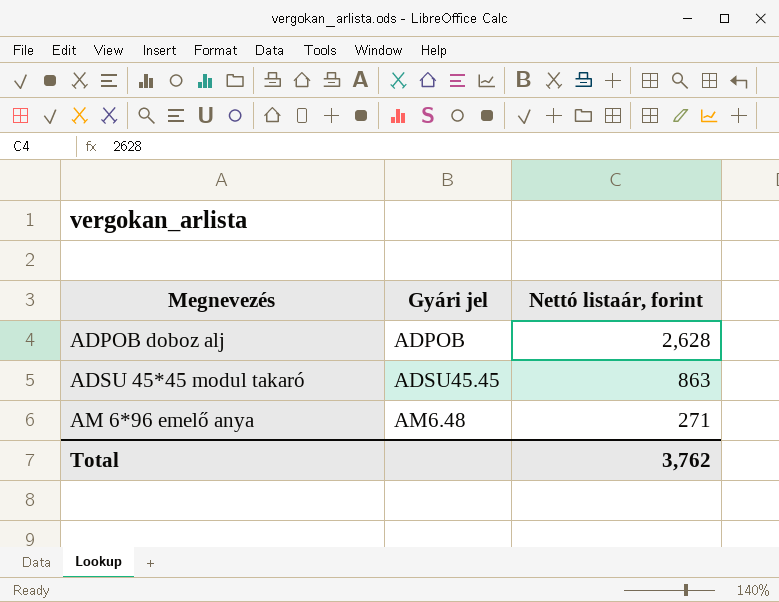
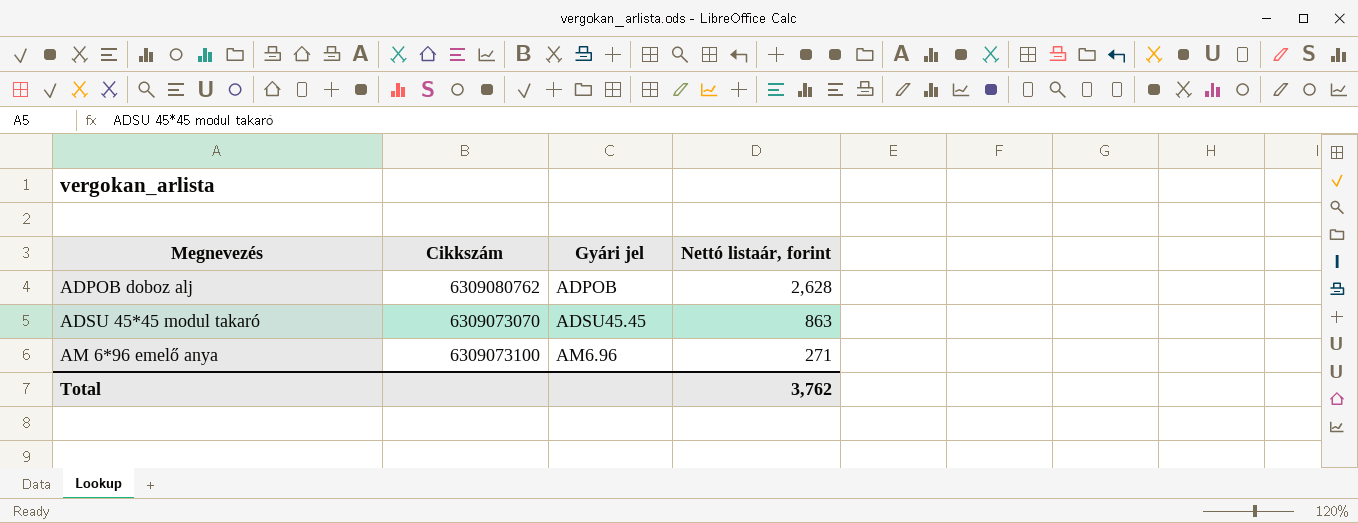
column Cikkszám | position: none -> 2
AM 6*96 emelő anya | Gyári jel: AM6.48 -> AM6.96

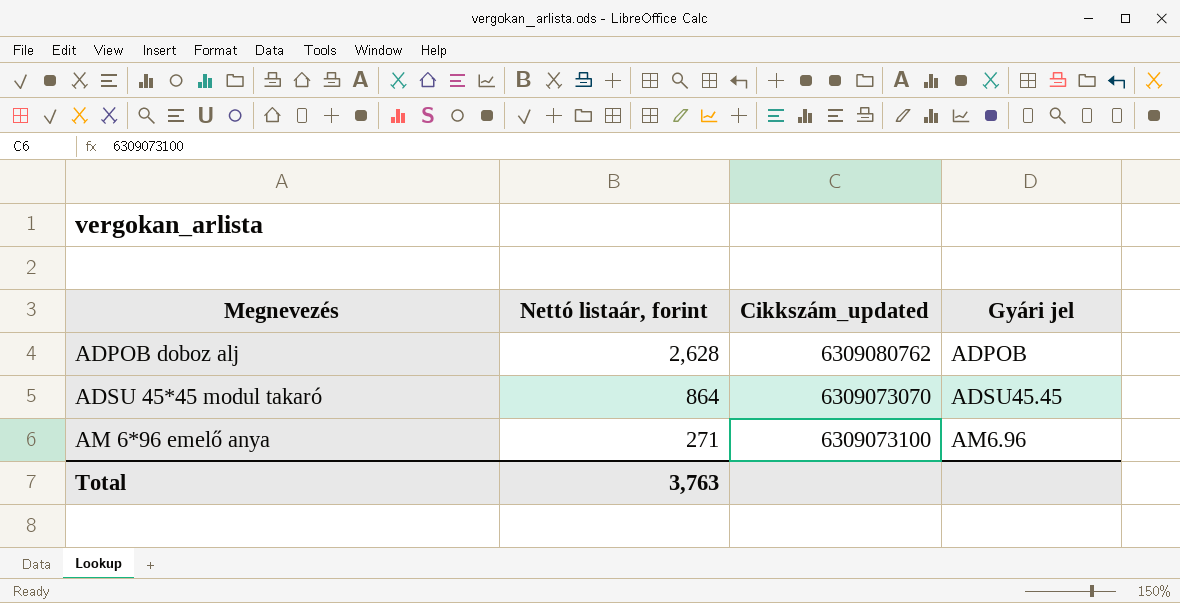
column Nettó listaár, forint | position: 4 -> 2
column name: Cikkszám -> Cikkszám_updated
ADSU 45*45 modul takaró | Nettó listaár, forint: 863 -> 864
Total | Nettó listaár, forint: 3,762 -> 3,763

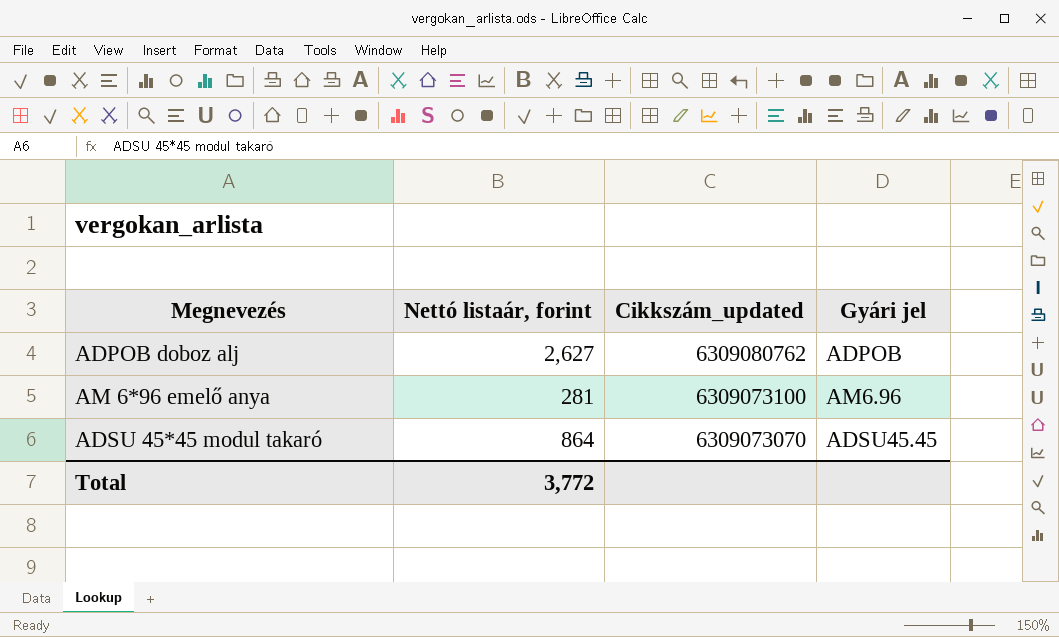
row order: Megnevezés ascending -> Cikkszám_updated descending
ADPOB doboz alj | Nettó listaár, forint: 2,628 -> 2,627
AM 6*96 emelő anya | Nettó listaár, forint: 271 -> 281
Total | Nettó listaár, forint: 3,763 -> 3,772

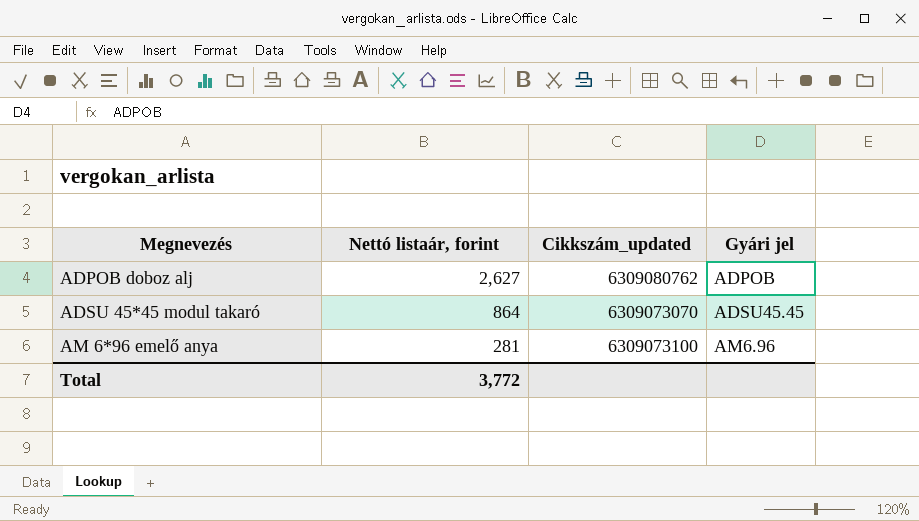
row order: Cikkszám_updated descending -> Megnevezés ascending

